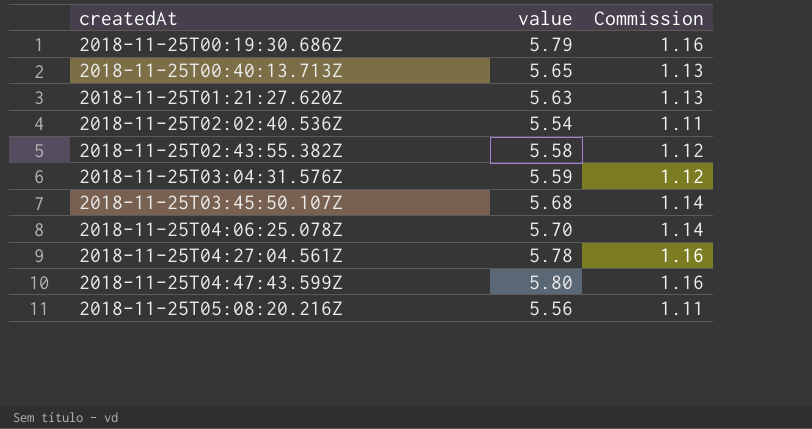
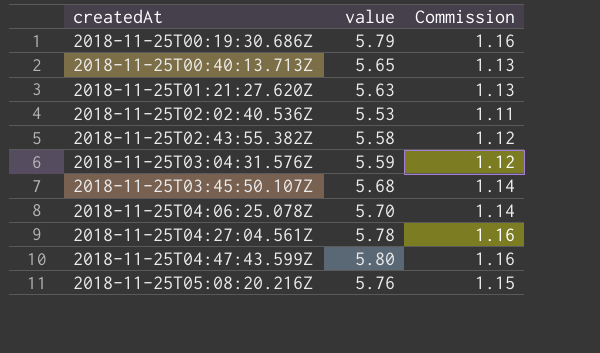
2018-11-25T02:02:40.536Z | value: 5.54 -> 5.53
2018-11-25T05:08:20.216Z | value: 5.56 -> 5.76
2018-11-25T05:08:20.216Z | Commission: 1.11 -> 1.15

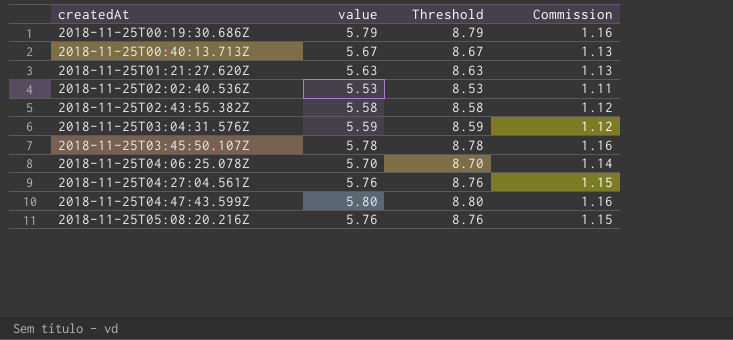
column Threshold | formula: none -> [value] + 3
2018-11-25T00:40:13.713Z | value: 5.65 -> 5.67
2018-11-25T03:45:50.107Z | value: 5.68 -> 5.78
2018-11-25T03:45:50.107Z | Commission: 1.14 -> 1.16
2018-11-25T04:27:04.561Z | value: 5.78 -> 5.76
2018-11-25T04:27:04.561Z | Commission: 1.16 -> 1.15

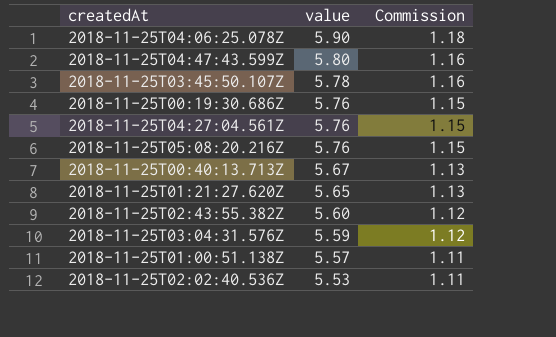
row order: createdAt ascending -> value descending
column Threshold | formula: [value] + 3 -> none
2018-11-25T04:06:25.078Z | value: 5.70 -> 5.90
2018-11-25T04:06:25.078Z | Commission: 1.14 -> 1.18
2018-11-25T00:19:30.686Z | value: 5.79 -> 5.76
2018-11-25T00:19:30.686Z | Commission: 1.16 -> 1.15
2018-11-25T01:21:27.620Z | value: 5.63 -> 5.65
2018-11-25T02:43:55.382Z | value: 5.58 -> 5.60
row 2018-11-25T01:00:51.138Z: none -> 5.57 | 1.11

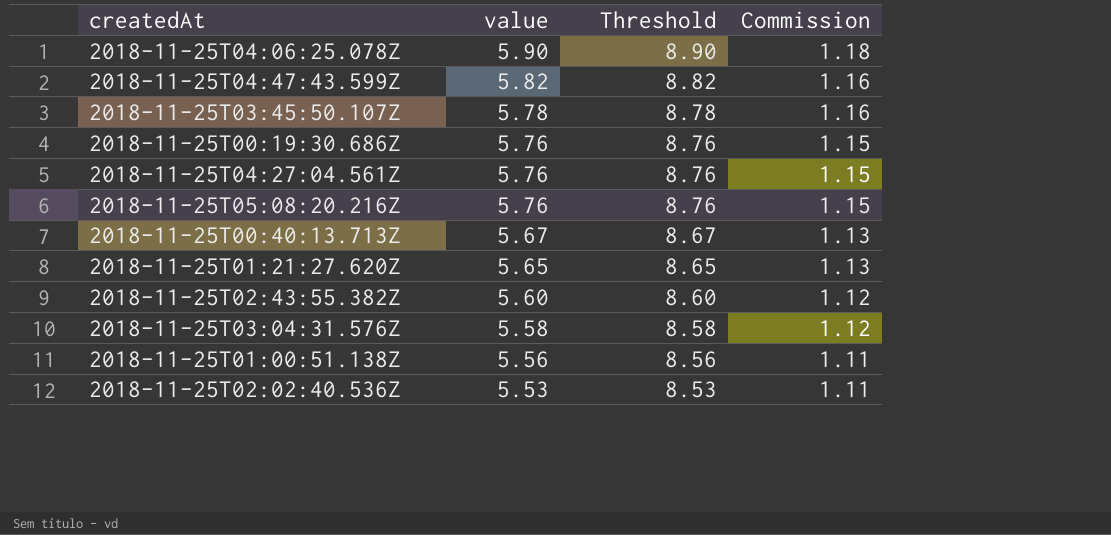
column Threshold | formula: none -> [value] + 3
2018-11-25T04:47:43.599Z | value: 5.80 -> 5.82
2018-11-25T03:04:31.576Z | value: 5.59 -> 5.58
2018-11-25T01:00:51.138Z | value: 5.57 -> 5.56

